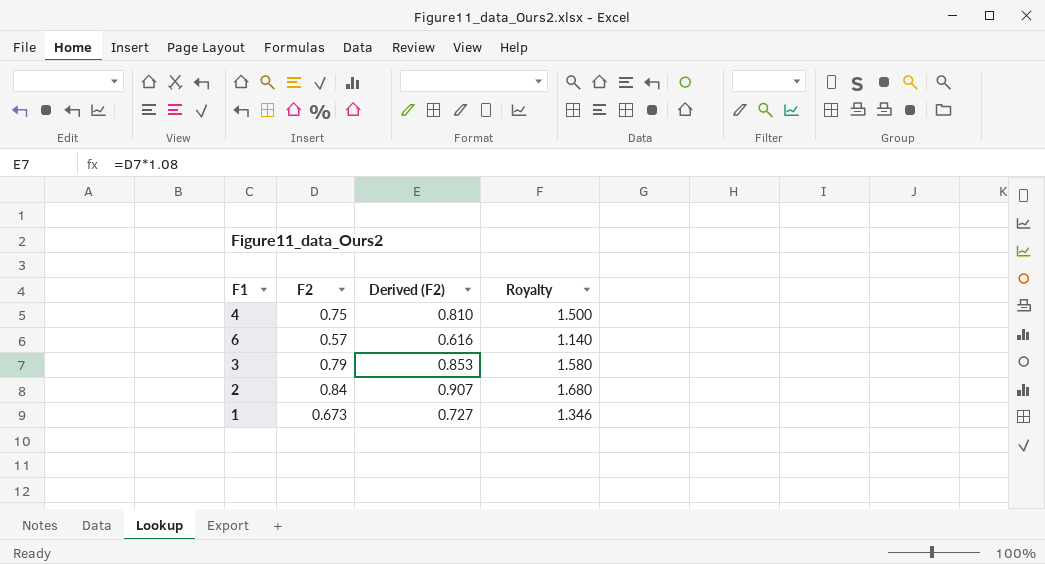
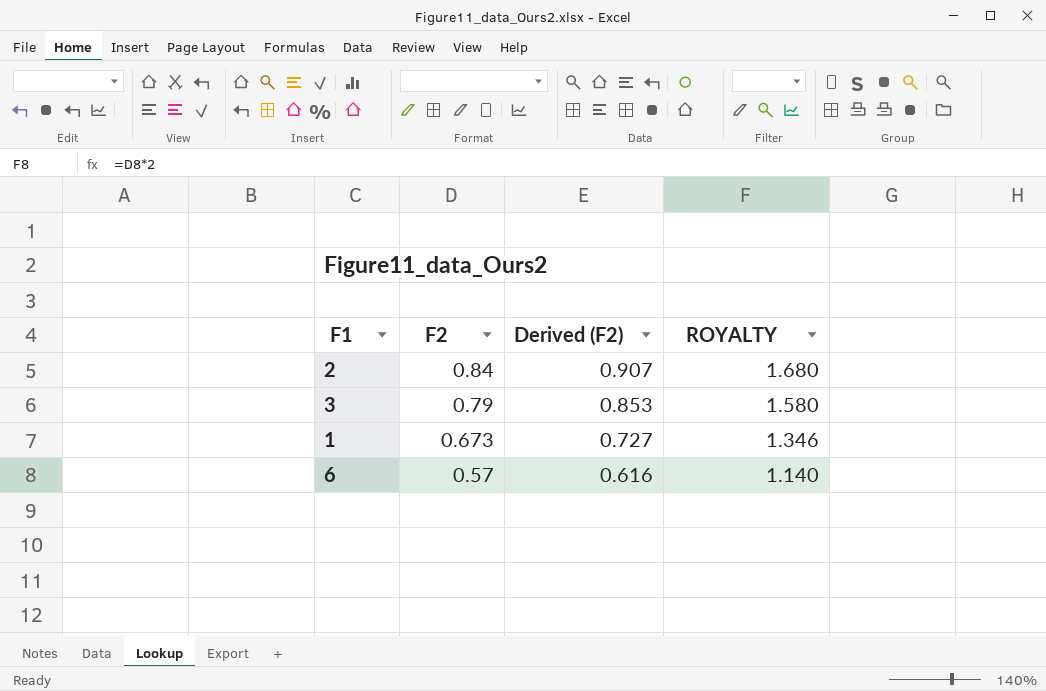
row order: none -> F2 descending
column name: Royalty -> ROYALTY
row 4: 0.75 | 0.810 | 1.500 -> none

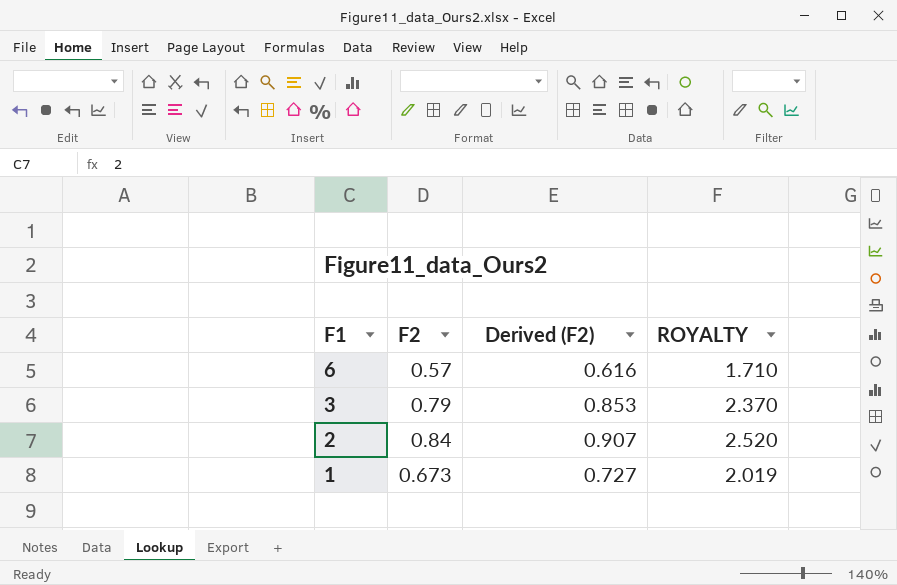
row order: F2 descending -> F1 descending
column ROYALTY | formula: [F2] * 2 -> [F2] * 3

